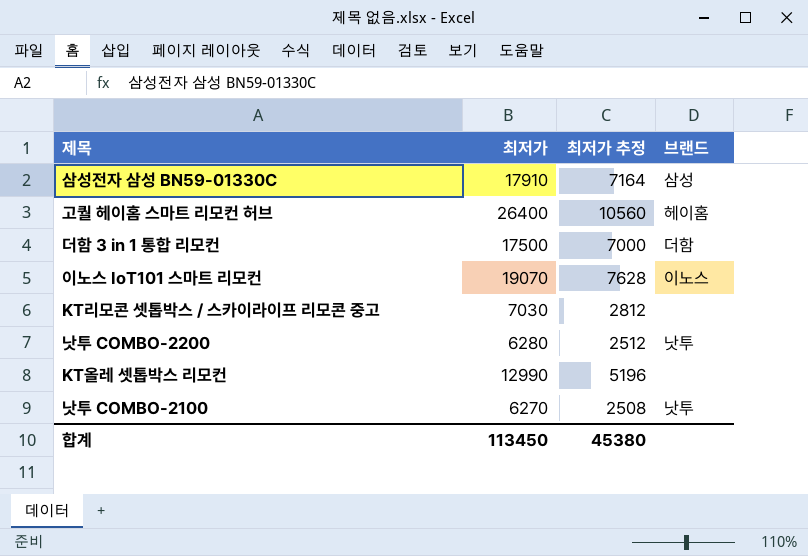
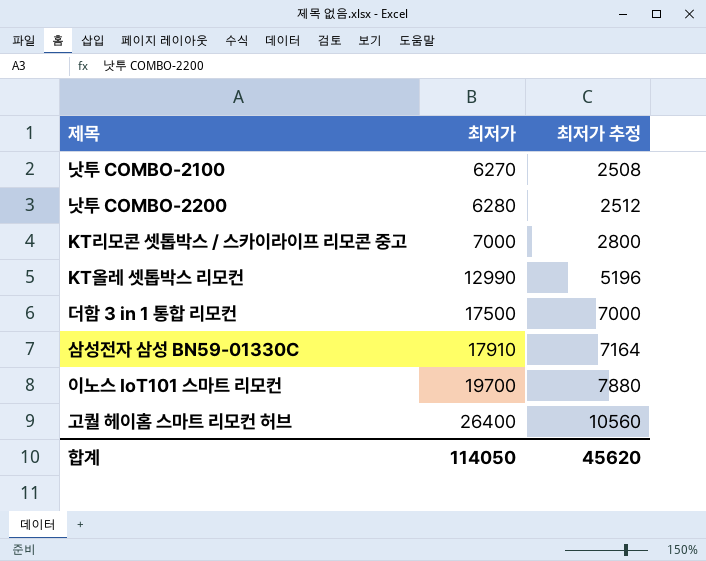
row order: none -> 최저가 ascending
column 브랜드 | position: 4 -> none
KT리모콘 셋톱박스 / 스카이라이프 리모콘 중고 | 최저가: 7030 -> 7000
KT리모콘 셋톱박스 / 스카이라이프 리모콘 중고 | 최저가 추정: 2812 -> 2800
이노스 IoT101 스마트 리모컨 | 최저가: 19070 -> 19700
이노스 IoT101 스마트 리모컨 | 최저가 추정: 7628 -> 7880
합계 | 최저가: 113450 -> 114050
합계 | 최저가 추정: 45380 -> 45620

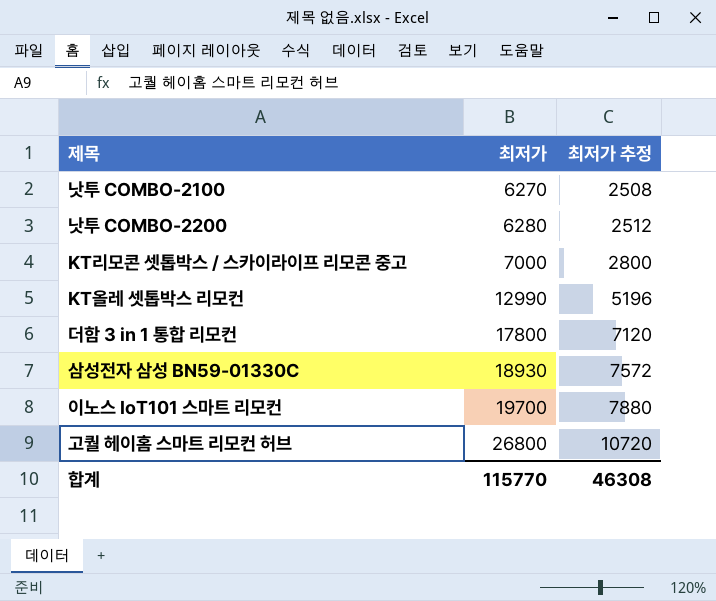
더함 3 in 1 통합 리모컨 | 최저가: 17500 -> 17800
더함 3 in 1 통합 리모컨 | 최저가 추정: 7000 -> 7120
삼성전자 삼성 BN59-01330C | 최저가: 17910 -> 18930
삼성전자 삼성 BN59-01330C | 최저가 추정: 7164 -> 7572
고퀄 헤이홈 스마트 리모컨 허브 | 최저가: 26400 -> 26800
고퀄 헤이홈 스마트 리모컨 허브 | 최저가 추정: 10560 -> 10720
합계 | 최저가: 114050 -> 115770
합계 | 최저가 추정: 45620 -> 46308

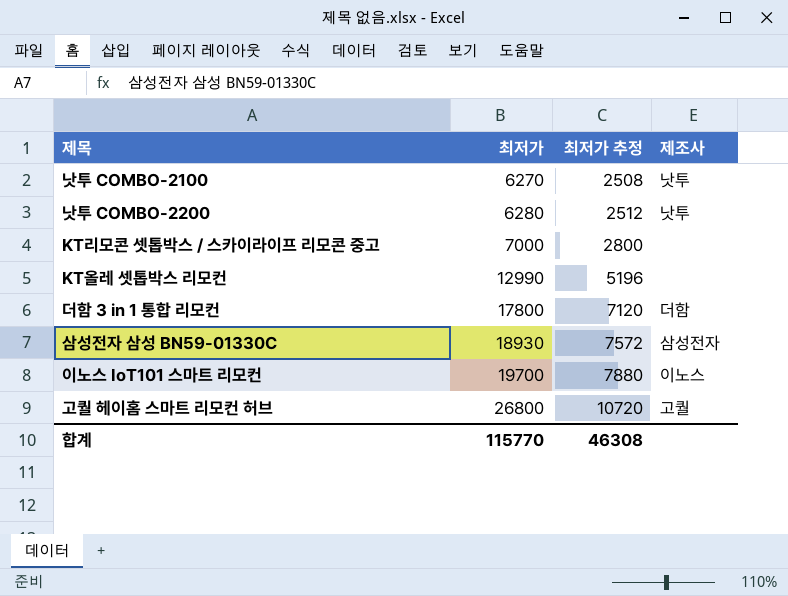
column 제조사 | position: none -> 4

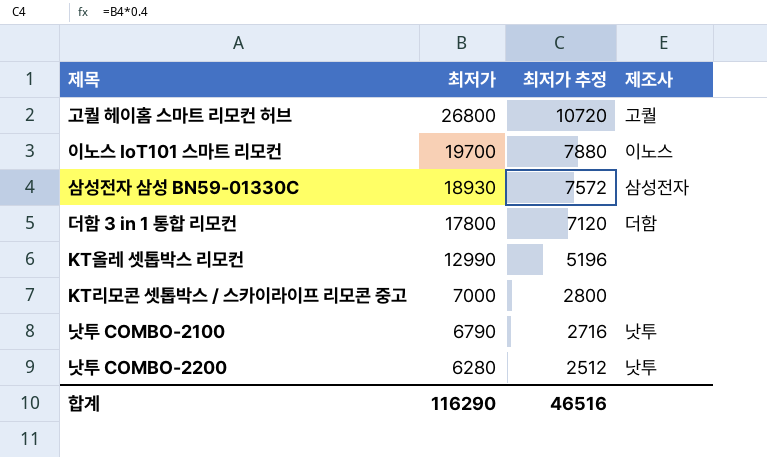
row order: 최저가 ascending -> 최저가 descending
낫투 COMBO-2100 | 최저가: 6270 -> 6790
낫투 COMBO-2100 | 최저가 추정: 2508 -> 2716
합계 | 최저가: 115770 -> 116290
합계 | 최저가 추정: 46308 -> 46516

